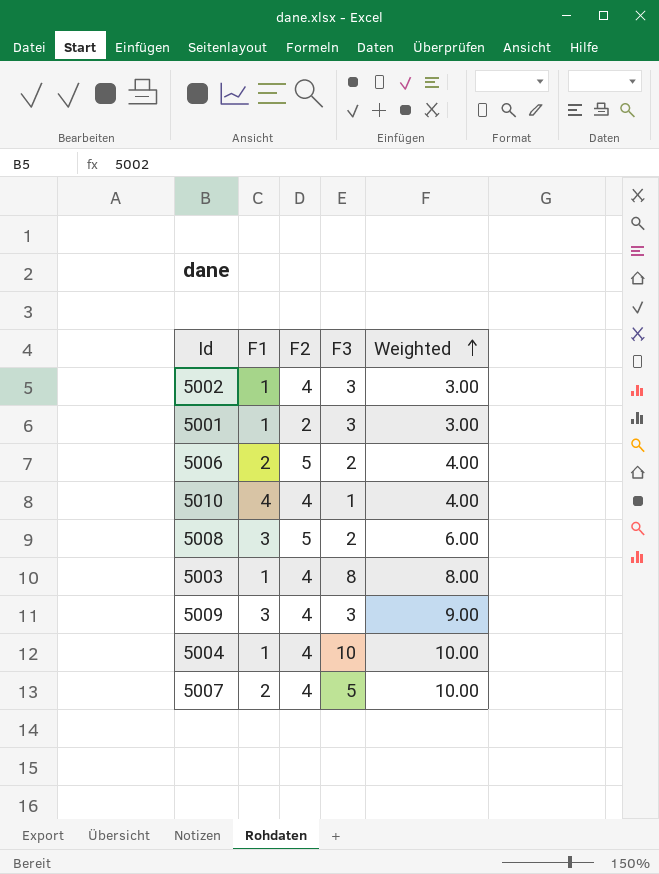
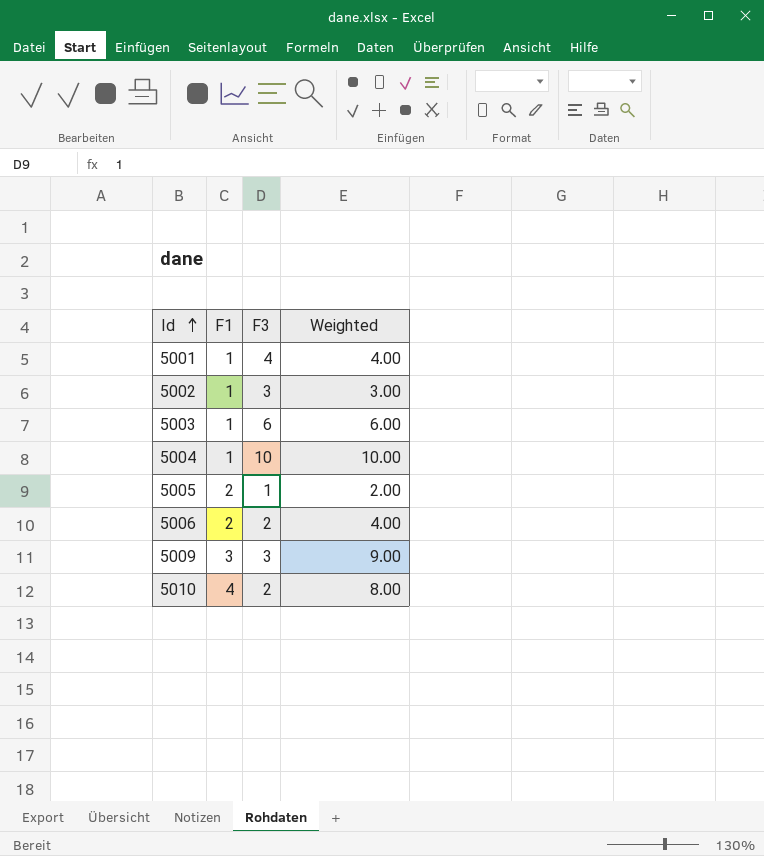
row order: Weighted ascending -> Id ascending
column F2 | position: 3 -> none
row 5008: 3 | 5 | 2 | 6.00 -> none
row 5007: 2 | 4 | 5 | 10.00 -> none
5001 | F3: 3 -> 4
5001 | Weighted: 3.00 -> 4.00
5003 | F3: 8 -> 6
5003 | Weighted: 8.00 -> 6.00
row 5005: none -> 2 | 1 | 2.00
5010 | F3: 1 -> 2
5010 | Weighted: 4.00 -> 8.00

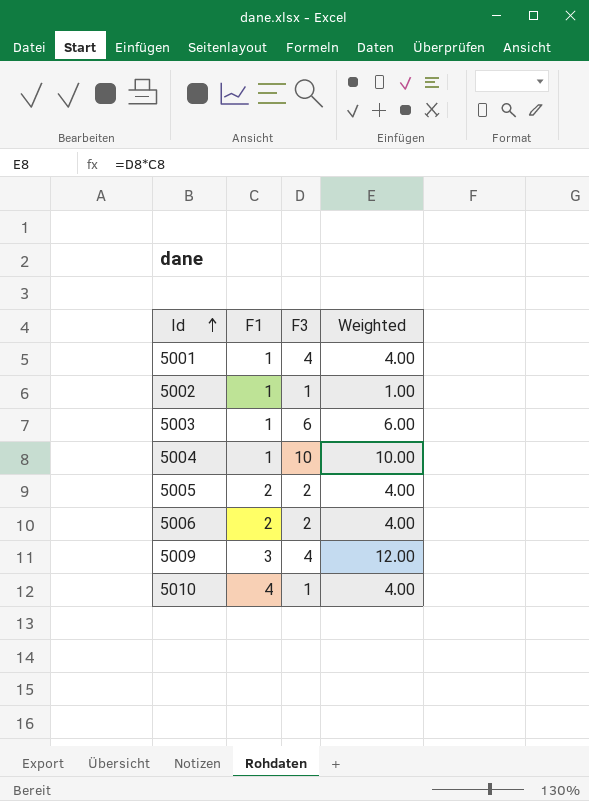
5002 | F3: 3 -> 1
5002 | Weighted: 3.00 -> 1.00
5005 | F3: 1 -> 2
5005 | Weighted: 2.00 -> 4.00
5009 | F3: 3 -> 4
5009 | Weighted: 9.00 -> 12.00
5010 | F3: 2 -> 1
5010 | Weighted: 8.00 -> 4.00

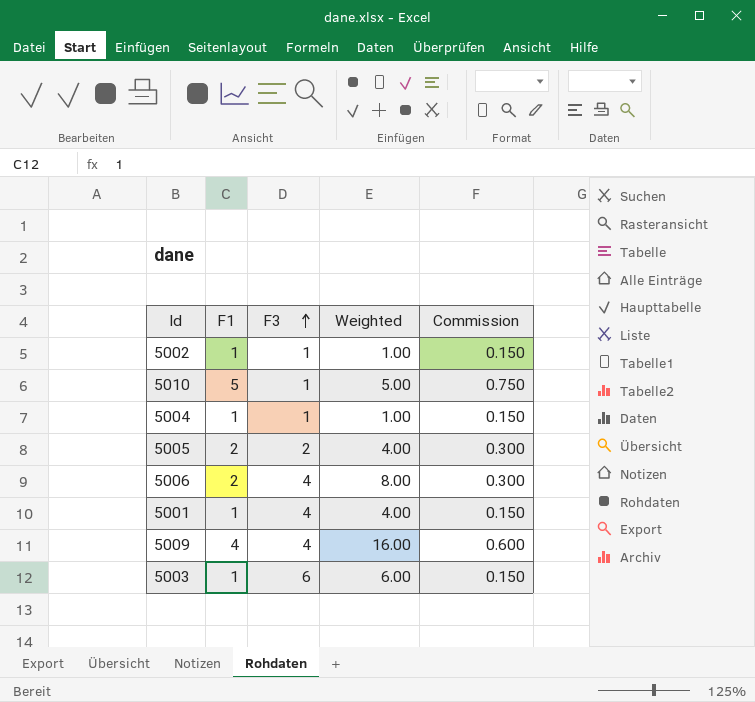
row order: Id ascending -> F3 ascending
column Commission | formula: none -> [F1] * 0.15
5010 | F1: 4 -> 5
5010 | Weighted: 4.00 -> 5.00
5004 | F3: 10 -> 1
5004 | Weighted: 10.00 -> 1.00
5006 | F3: 2 -> 4
5006 | Weighted: 4.00 -> 8.00
5009 | F1: 3 -> 4
5009 | Weighted: 12.00 -> 16.00

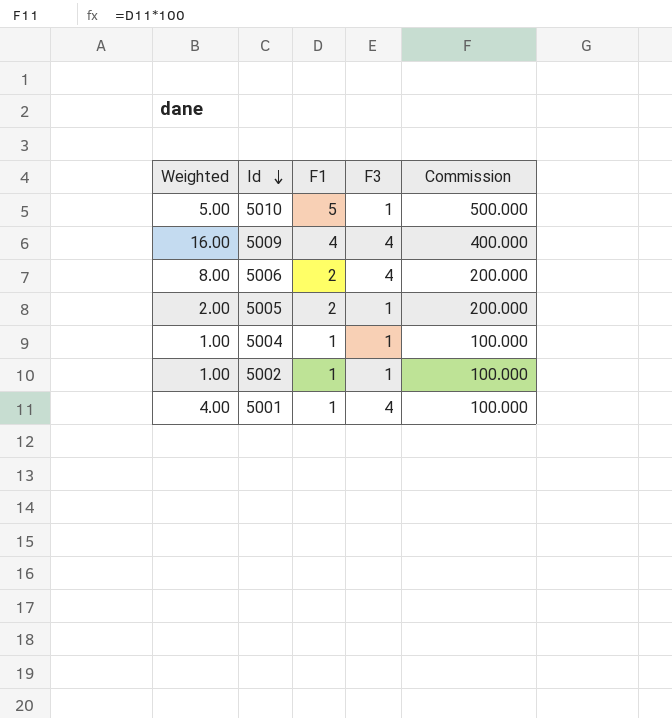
row order: F3 ascending -> Id descending
column Weighted | position: 4 -> 1
column Commission | formula: [F1] * 0.15 -> [F1] * 100
row 5003: 1 | 6 | 6.00 | 0.150 -> none
5005 | Weighted: 4.00 -> 2.00
5005 | F3: 2 -> 1

